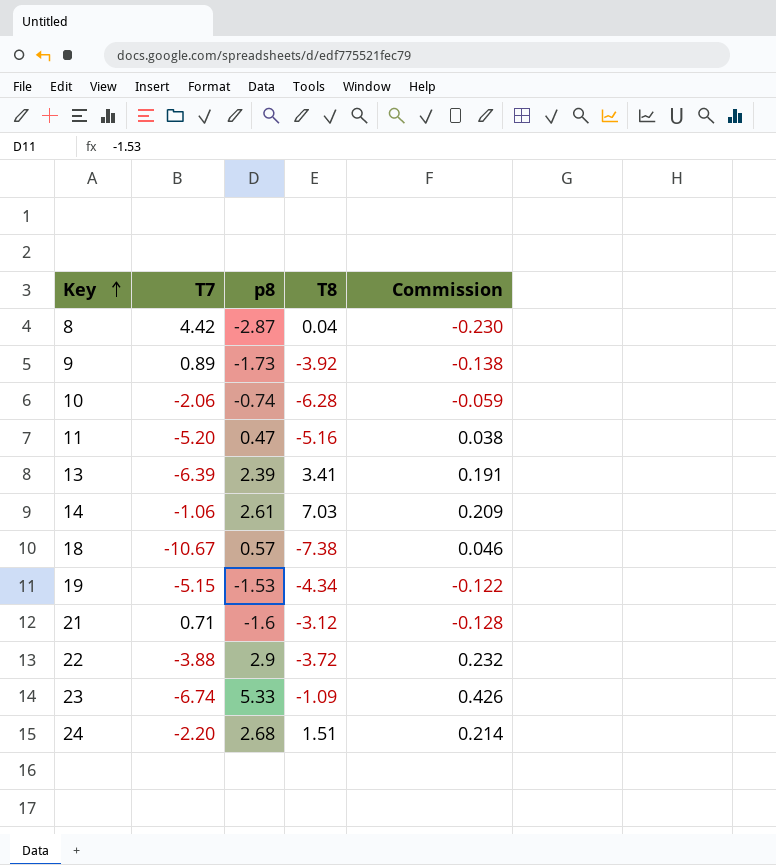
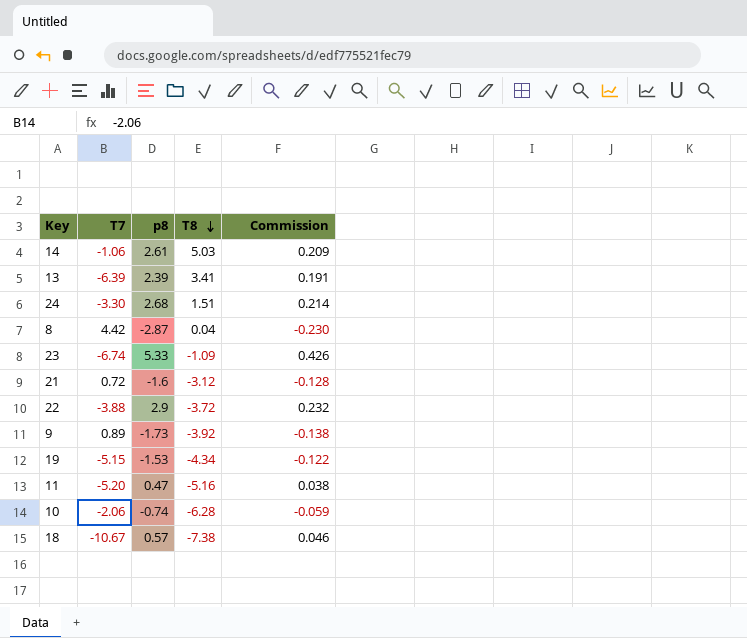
row order: Key ascending -> T8 descending
14 | T8: 7.03 -> 5.03
24 | T7: -2.20 -> -3.30
21 | T7: 0.71 -> 0.72

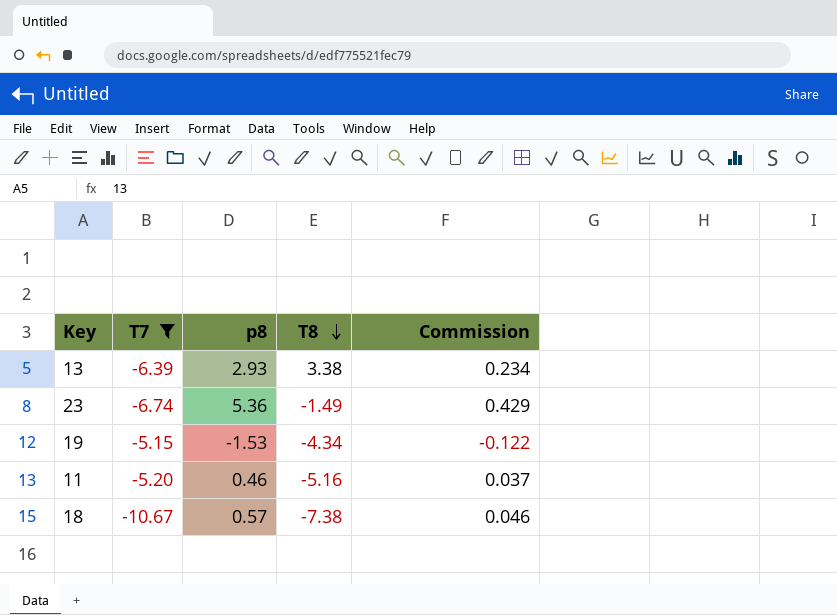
filter: none -> T7 <= -5.15
13 | p8: 2.39 -> 2.93
13 | T8: 3.41 -> 3.38
13 | Commission: 0.191 -> 0.234
23 | p8: 5.33 -> 5.36
23 | T8: -1.09 -> -1.49
23 | Commission: 0.426 -> 0.429
11 | p8: 0.47 -> 0.46
11 | Commission: 0.038 -> 0.037

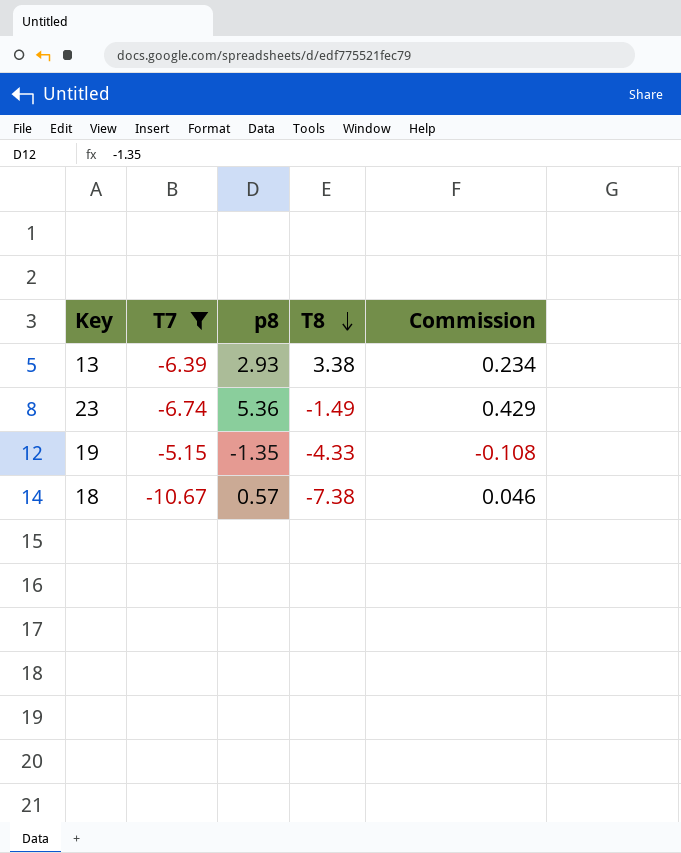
row 11: -5.20 | 0.46 | -5.16 | 0.037 -> none
19 | p8: -1.53 -> -1.35
19 | T8: -4.34 -> -4.33
19 | Commission: -0.122 -> -0.108

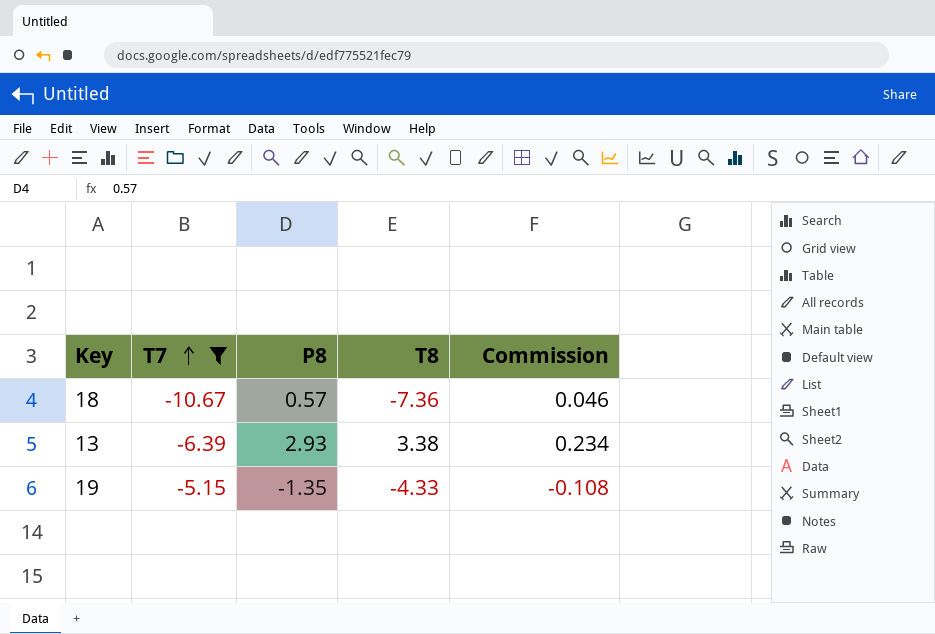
row order: T8 descending -> T7 ascending
column name: p8 -> P8
row 23: -6.74 | 5.36 | -1.49 | 0.429 -> none
18 | T8: -7.38 -> -7.36

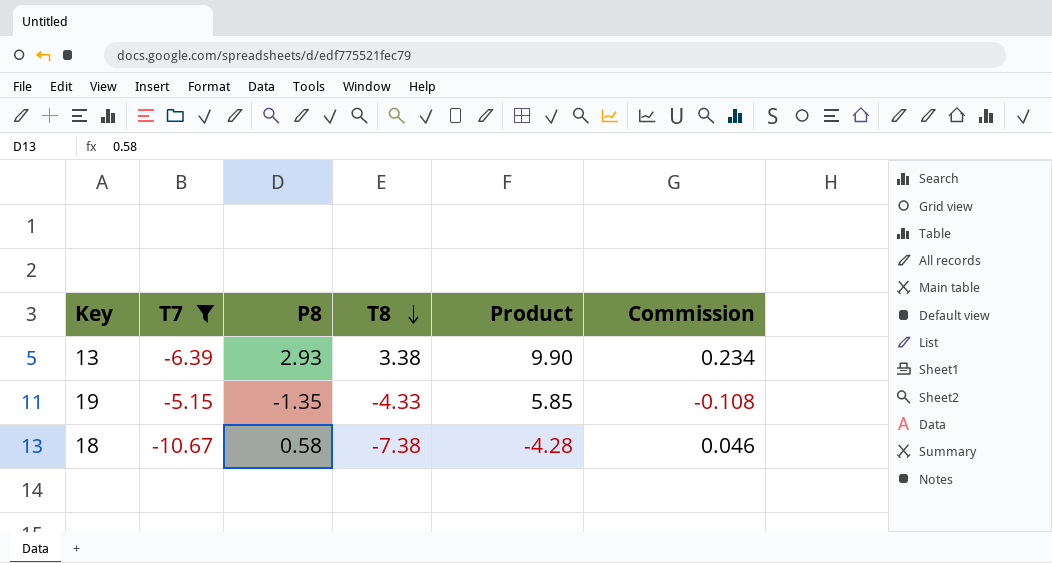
row order: T7 ascending -> T8 descending
column Product | formula: none -> [P8] * [T8]
18 | P8: 0.57 -> 0.58
18 | T8: -7.36 -> -7.38

